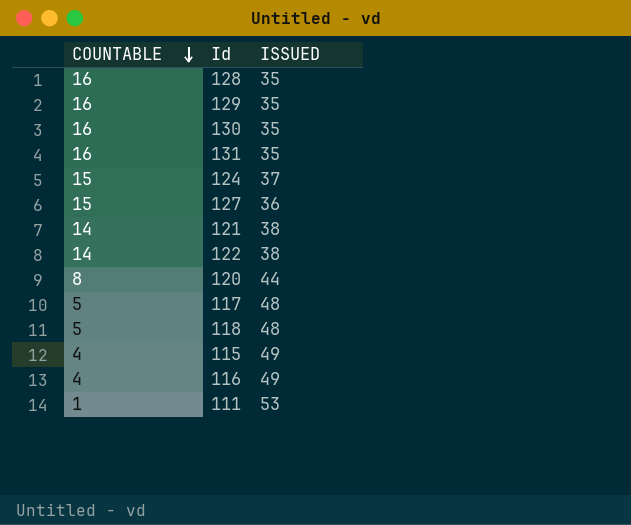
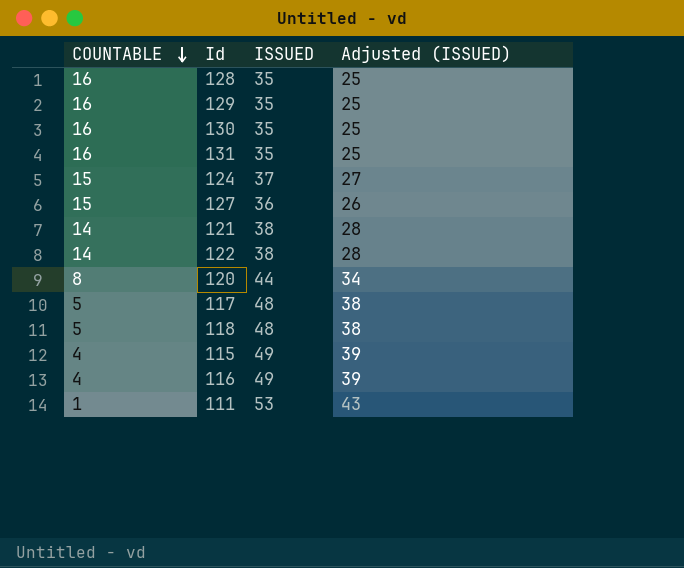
column Adjusted (ISSUED) | formula: none -> [ISSUED] - 10

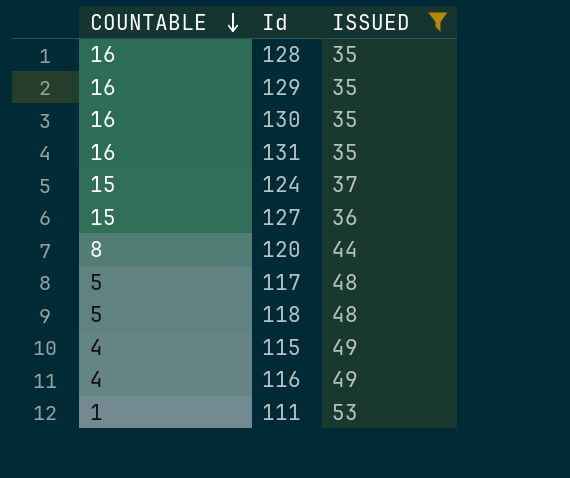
filter: none -> ISSUED != 38
column Adjusted (ISSUED) | formula: [ISSUED] - 10 -> none

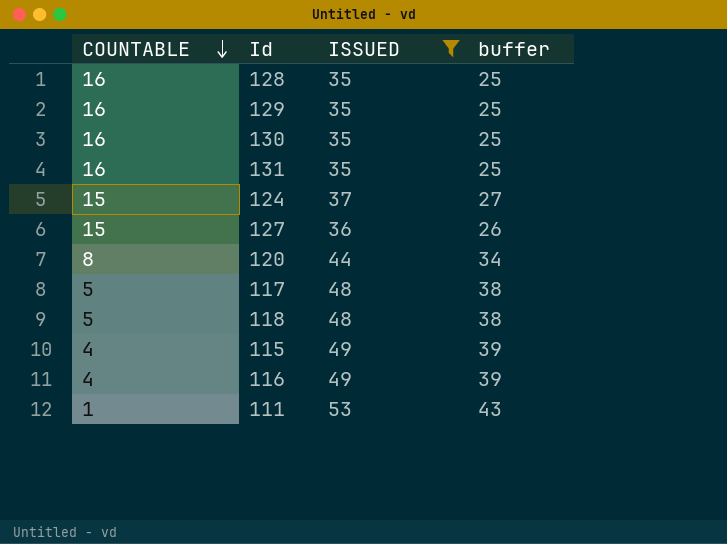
column buffer | formula: none -> [ISSUED] - 10

